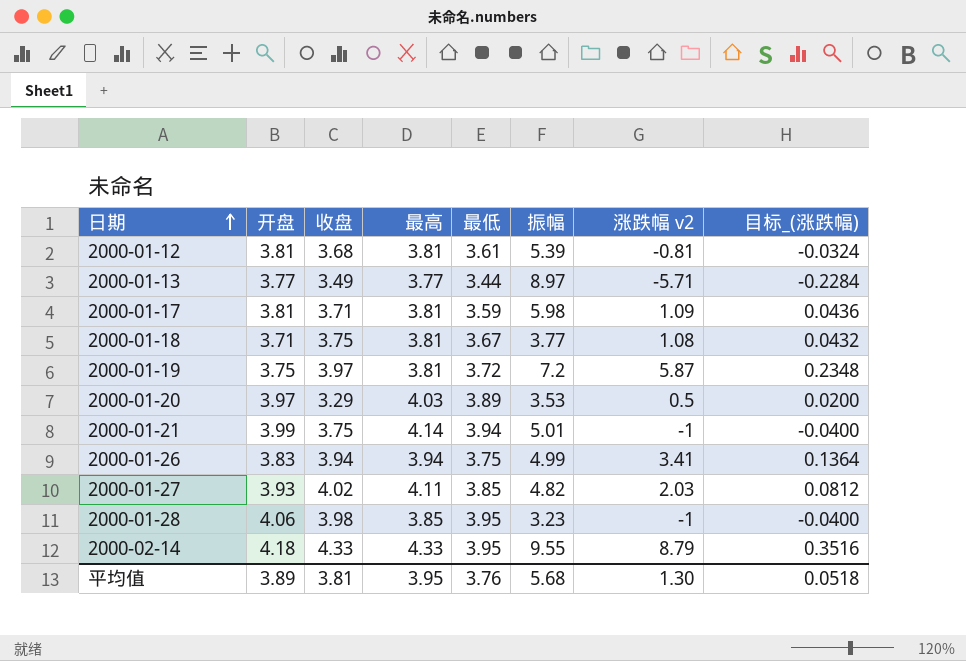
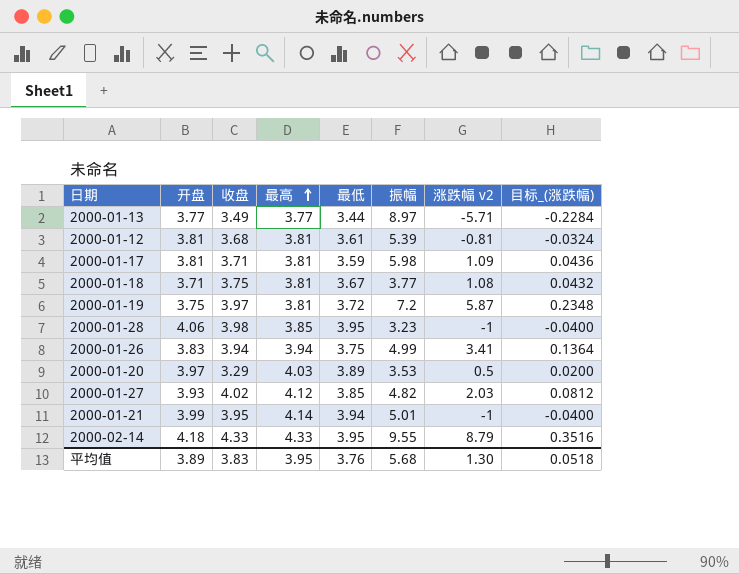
row order: 日期 ascending -> 最高 ascending
2000-01-27 | 最高: 4.11 -> 4.12
2000-01-21 | 收盘: 3.75 -> 3.95
平均值 | 收盘: 3.81 -> 3.83

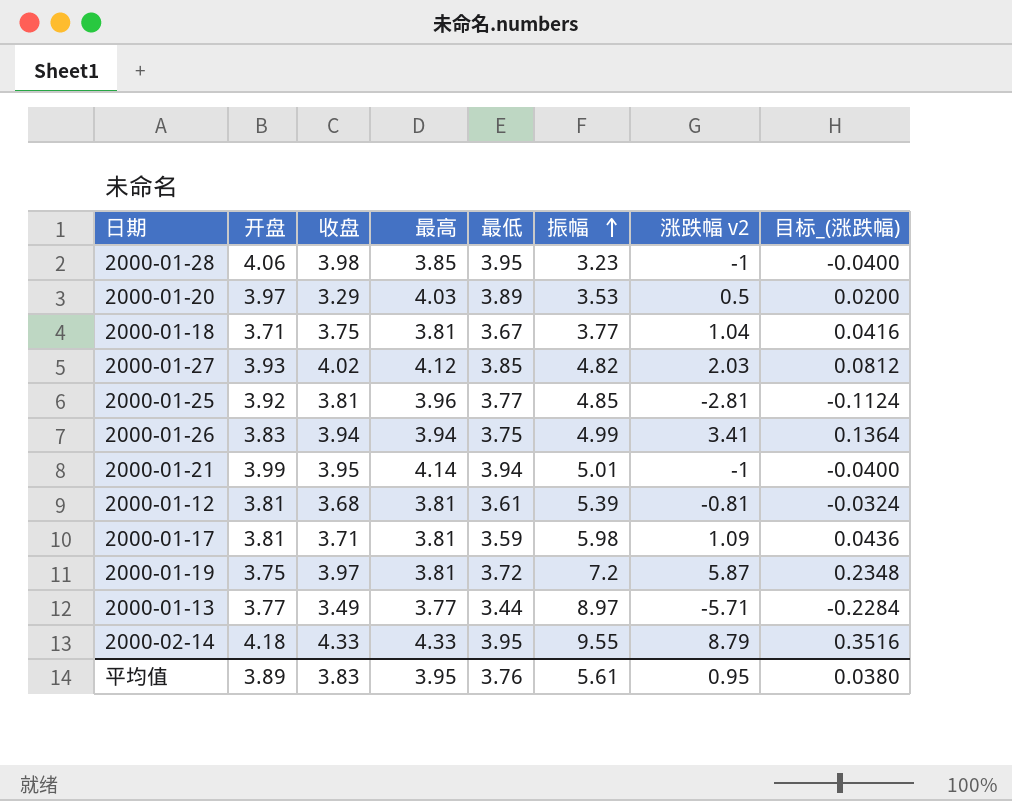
row order: 最高 ascending -> 振幅 ascending
2000-01-18 | 涨跌幅 v2: 1.08 -> 1.04
2000-01-18 | 目标_(涨跌幅): 0.0432 -> 0.0416
row 2000-01-25: none -> 3.92 | 3.81 | 3.96 | 3.77 | 4.85 | -2.81 | -0.1124
平均值 | 振幅: 5.68 -> 5.61
平均值 | 涨跌幅 v2: 1.30 -> 0.95
平均值 | 目标_(涨跌幅): 0.0518 -> 0.0380

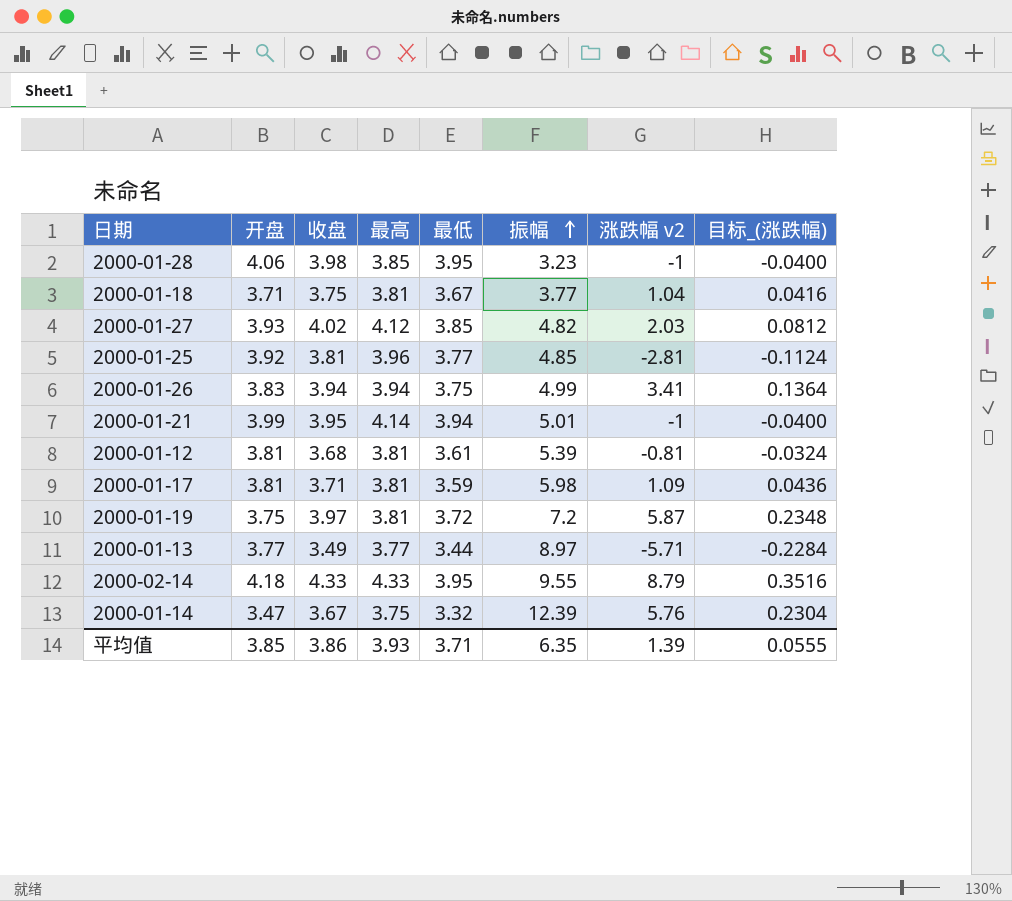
row 2000-01-20: 3.97 | 3.29 | 4.03 | 3.89 | 3.53 | 0.5 | 0.0200 -> none
row 2000-01-14: none -> 3.47 | 3.67 | 3.75 | 3.32 | 12.39 | 5.76 | 0.2304
平均值 | 开盘: 3.89 -> 3.85
平均值 | 收盘: 3.83 -> 3.86
平均值 | 最高: 3.95 -> 3.93
平均值 | 最低: 3.76 -> 3.71
平均值 | 振幅: 5.61 -> 6.35
平均值 | 涨跌幅 v2: 0.95 -> 1.39
平均值 | 目标_(涨跌幅): 0.0380 -> 0.0555

